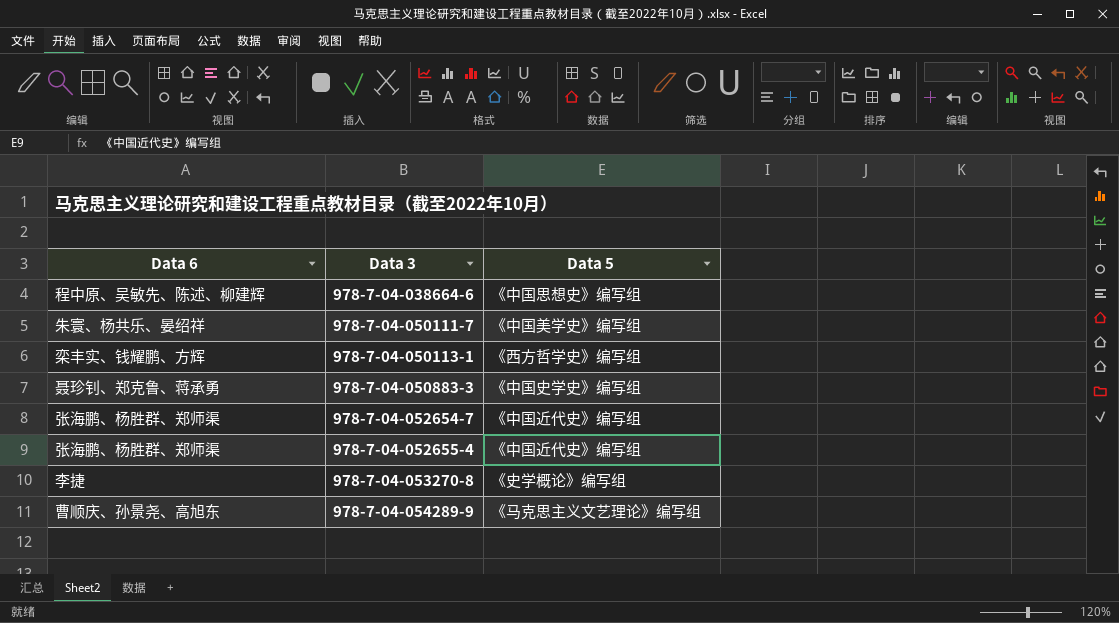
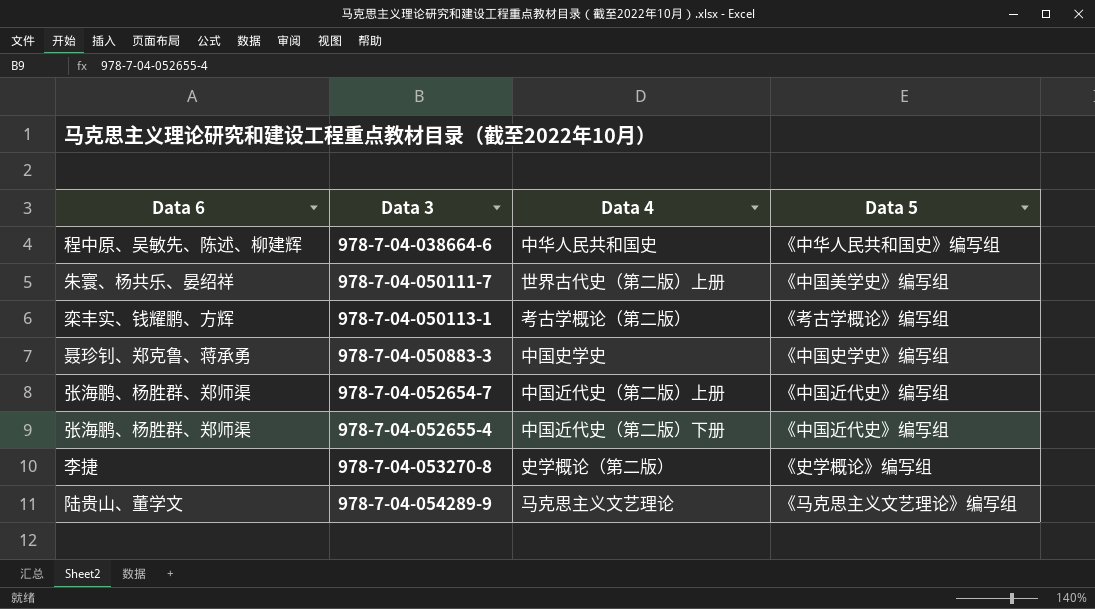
column Data 4 | position: none -> 3
978-7-04-038664-6 | Data 5: 《中国思想史》编写组 -> 《中华人民共和国史》编写组
978-7-04-050113-1 | Data 5: 《西方哲学史》编写组 -> 《考古学概论》编写组
978-7-04-054289-9 | Data 6: 曹顺庆、孙景尧、高旭东 -> 陆贵山、董学文

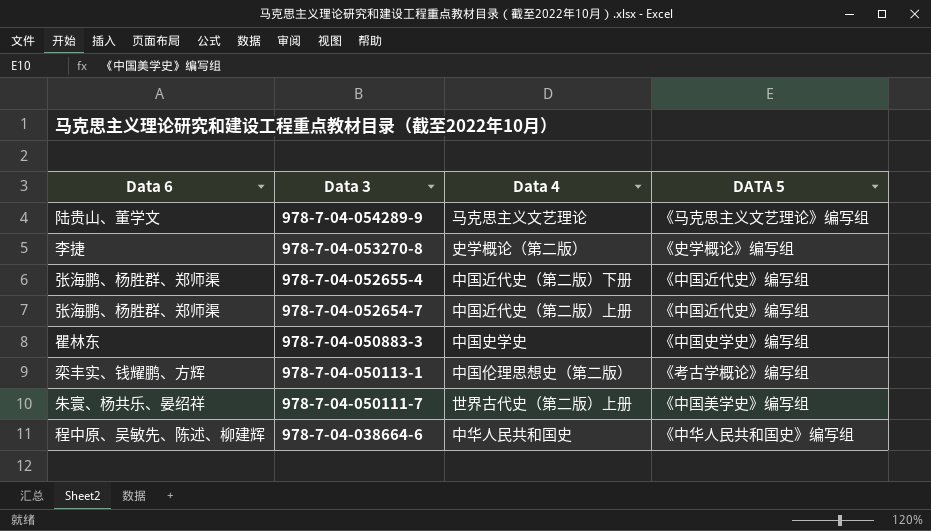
row order: Data 3 ascending -> Data 3 descending
column name: Data 5 -> DATA 5
978-7-04-050883-3 | Data 6: 聂珍钊、郑克鲁、蒋承勇 -> 瞿林东
978-7-04-050113-1 | Data 4: 考古学概论（第二版） -> 中国伦理思想史（第二版）

